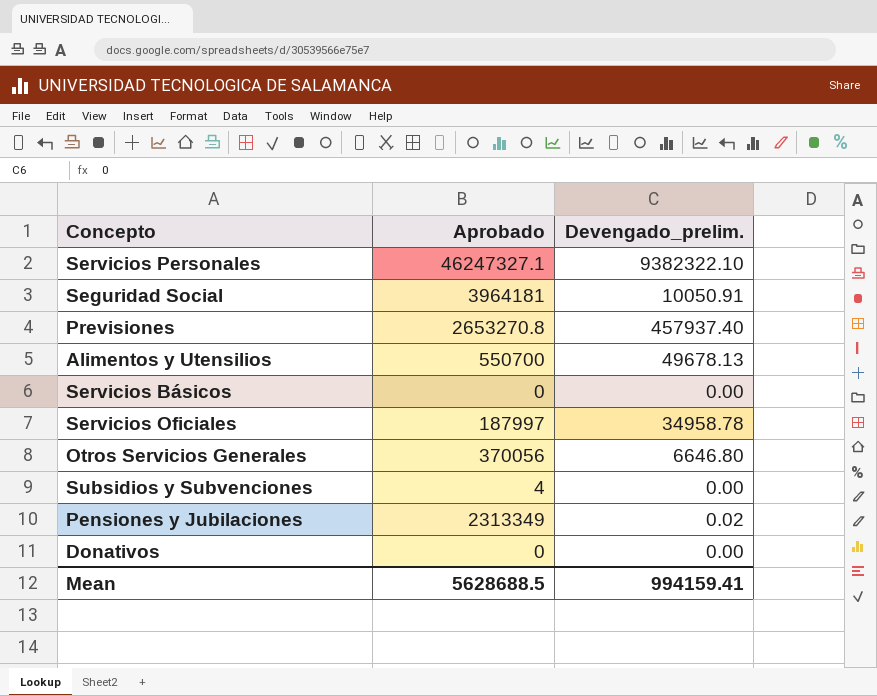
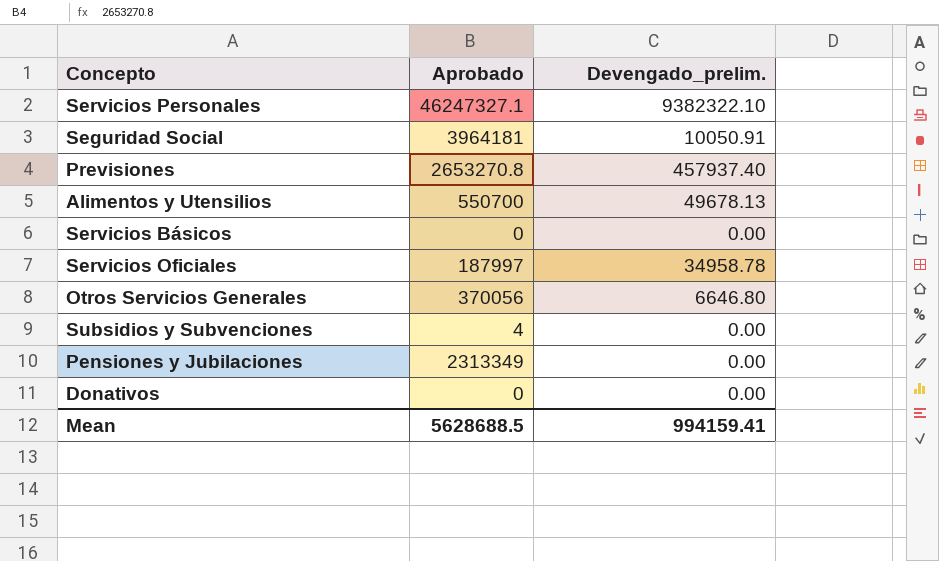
Pensiones y Jubilaciones | Devengado_prelim.: 0.02 -> 0.00

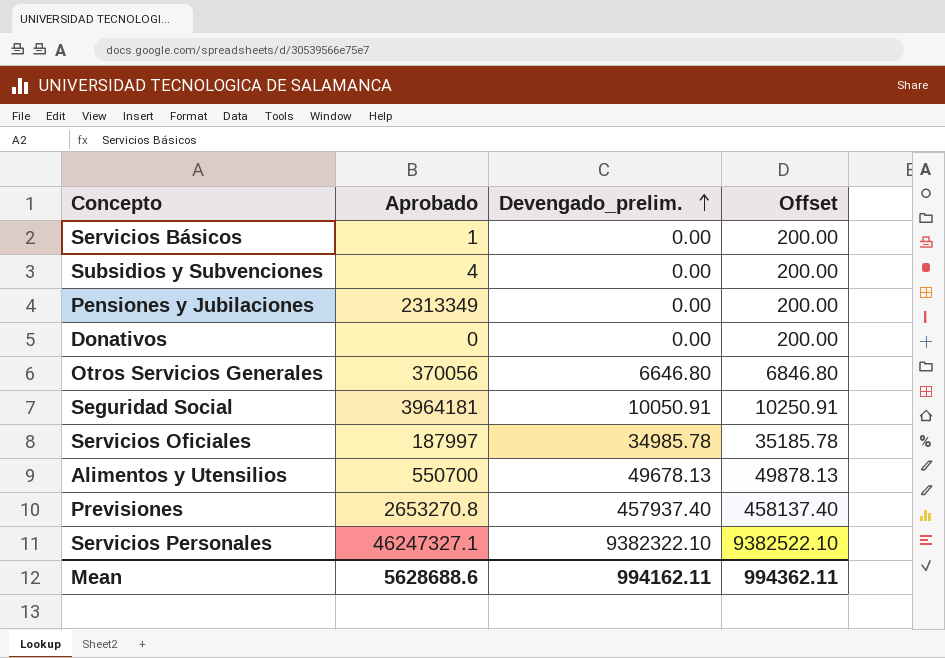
row order: none -> Devengado_prelim. ascending
column Offset | formula: none -> [Devengado_prelim.] + 200
Servicios Básicos | Aprobado: 0 -> 1
Servicios Oficiales | Devengado_prelim.: 34958.78 -> 34985.78
Mean | Aprobado: 5628688.5 -> 5628688.6
Mean | Devengado_prelim.: 994159.41 -> 994162.11

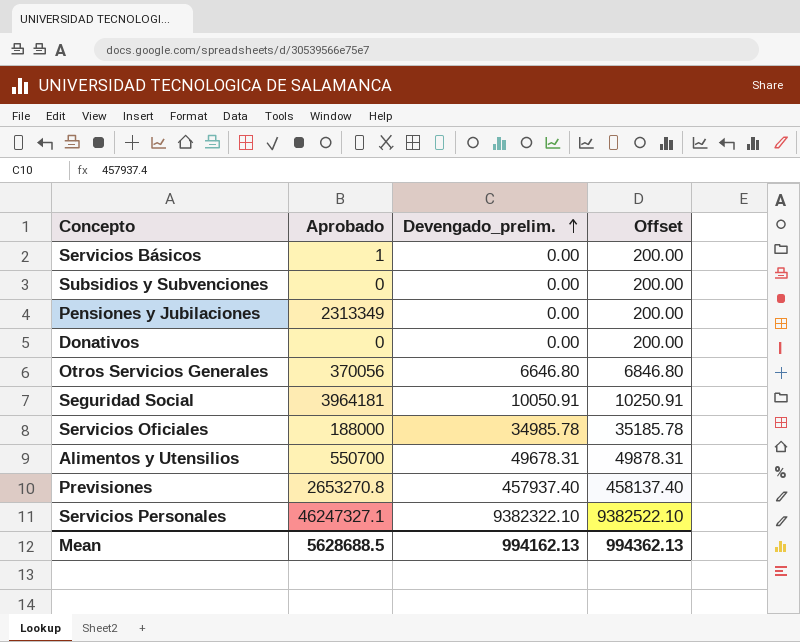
Subsidios y Subvenciones | Aprobado: 4 -> 0
Servicios Oficiales | Aprobado: 187997 -> 188000
Alimentos y Utensilios | Devengado_prelim.: 49678.13 -> 49678.31
Alimentos y Utensilios | Offset: 49878.13 -> 49878.31
Mean | Aprobado: 5628688.6 -> 5628688.5
Mean | Devengado_prelim.: 994162.11 -> 994162.13
Mean | Offset: 994362.11 -> 994362.13

